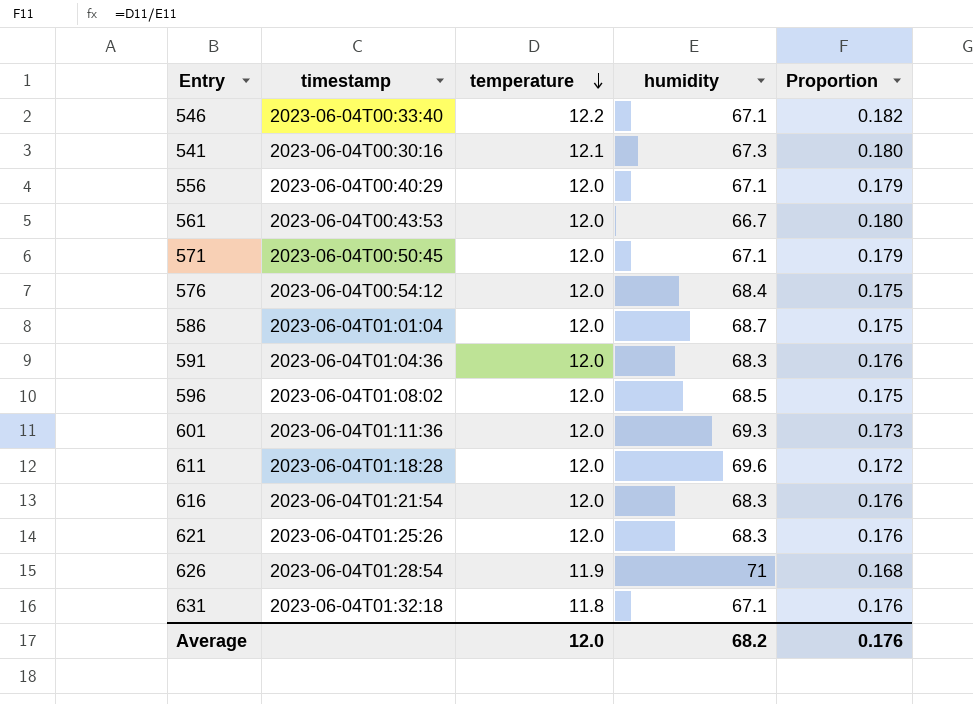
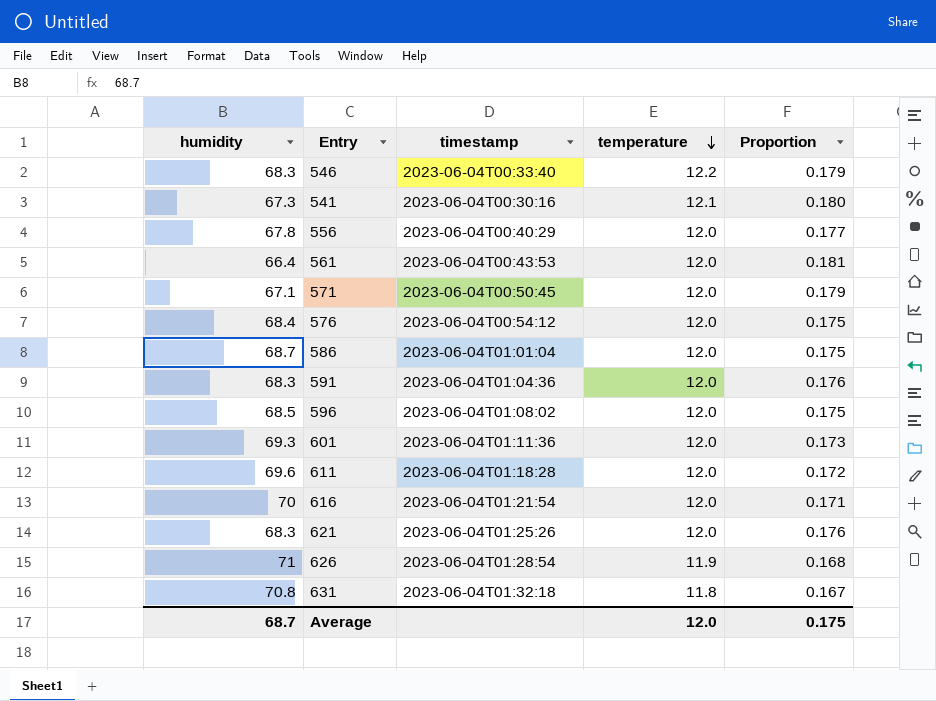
column humidity | position: 4 -> 1
546 | humidity: 67.1 -> 68.3
546 | Proportion: 0.182 -> 0.179
556 | humidity: 67.1 -> 67.8
556 | Proportion: 0.179 -> 0.177
561 | humidity: 66.7 -> 66.4
561 | Proportion: 0.180 -> 0.181
616 | humidity: 68.3 -> 70
616 | Proportion: 0.176 -> 0.171
631 | humidity: 67.1 -> 70.8
631 | Proportion: 0.176 -> 0.167
Average | humidity: 68.2 -> 68.7
Average | Proportion: 0.176 -> 0.175

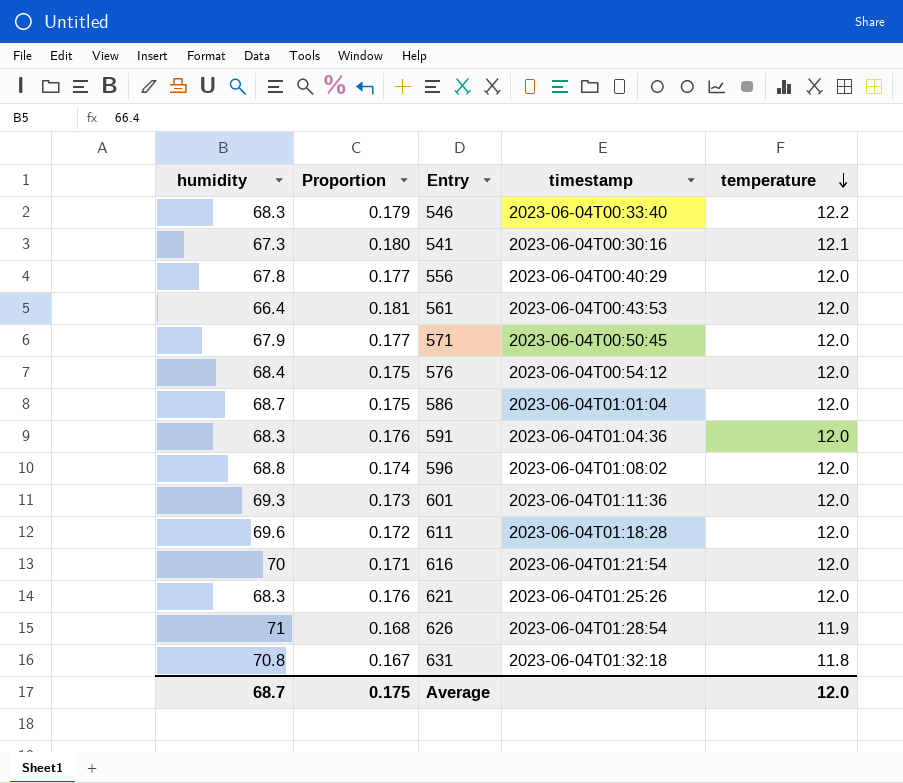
column Proportion | position: 5 -> 2
571 | humidity: 67.1 -> 67.9
571 | Proportion: 0.179 -> 0.177
596 | humidity: 68.5 -> 68.8
596 | Proportion: 0.175 -> 0.174

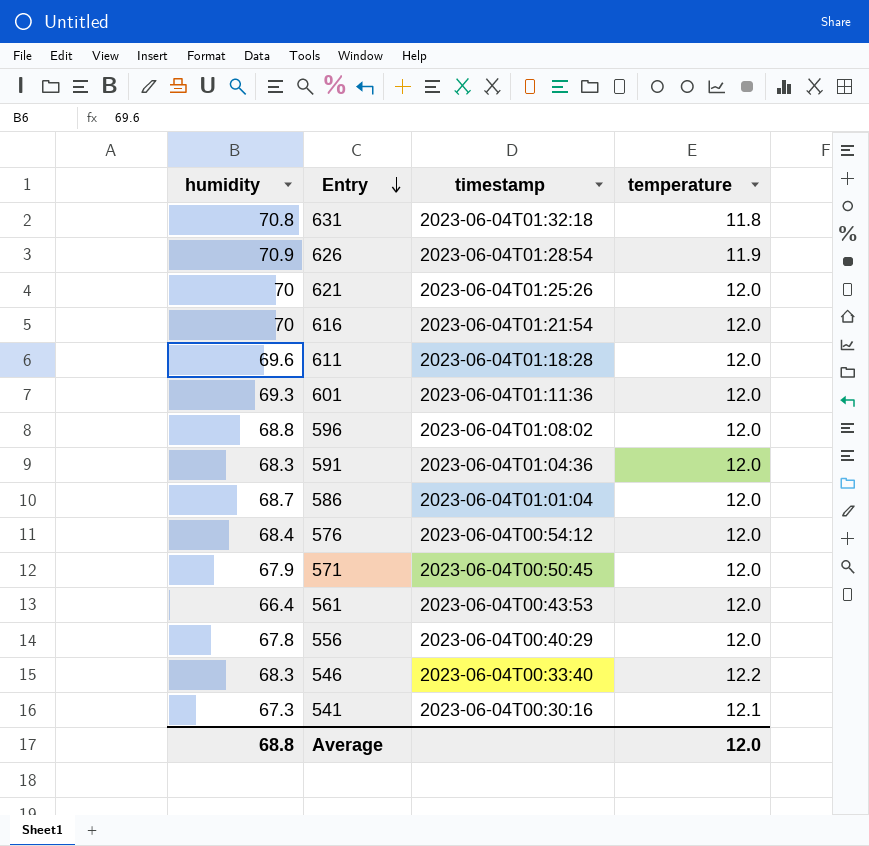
row order: temperature descending -> Entry descending
column Proportion | formula: [temperature] / [humidity] -> none
626 | humidity: 71 -> 70.9
621 | humidity: 68.3 -> 70
Average | humidity: 68.7 -> 68.8

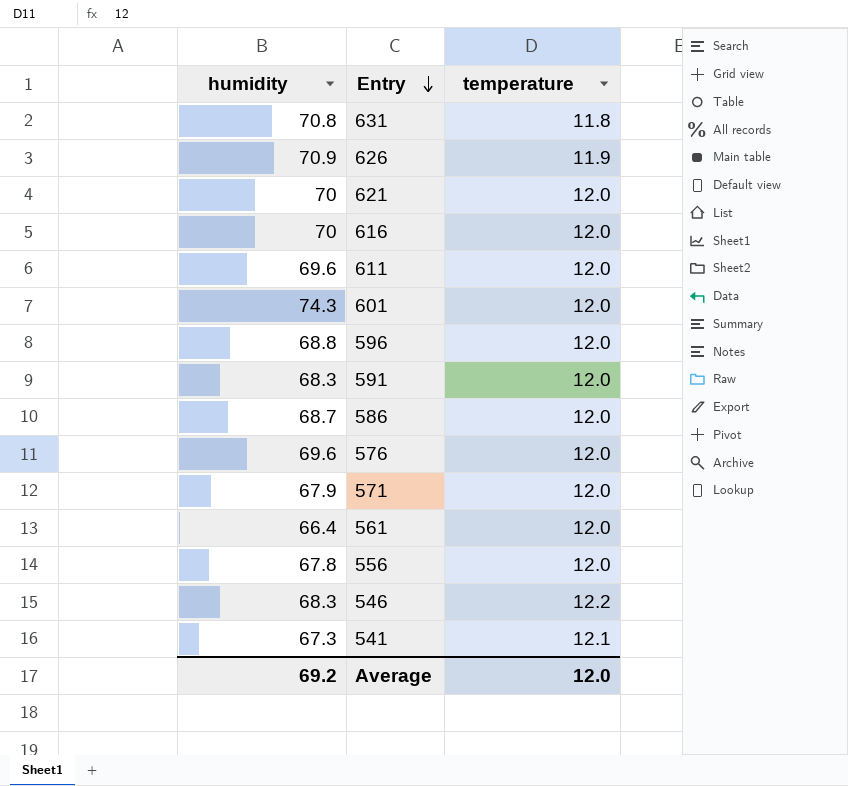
column timestamp | position: 3 -> none
601 | humidity: 69.3 -> 74.3
576 | humidity: 68.4 -> 69.6
Average | humidity: 68.8 -> 69.2

